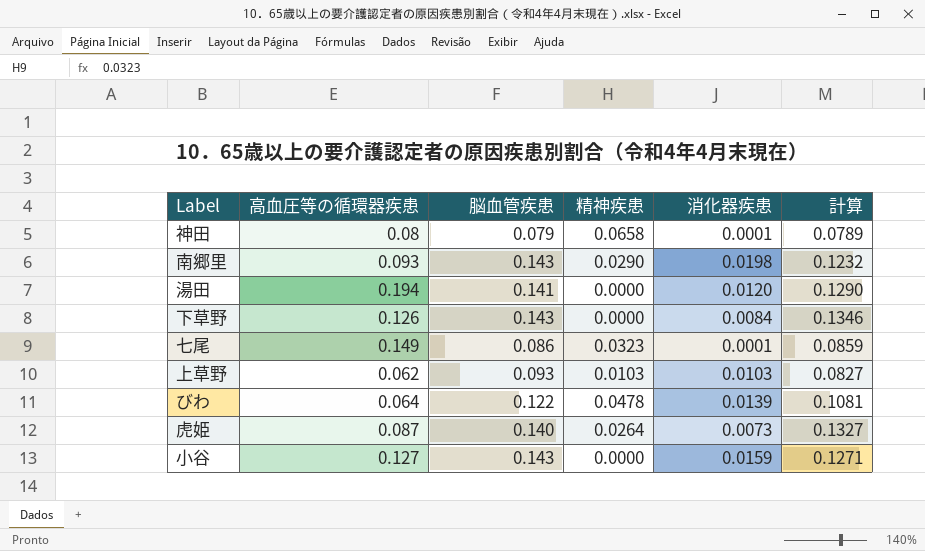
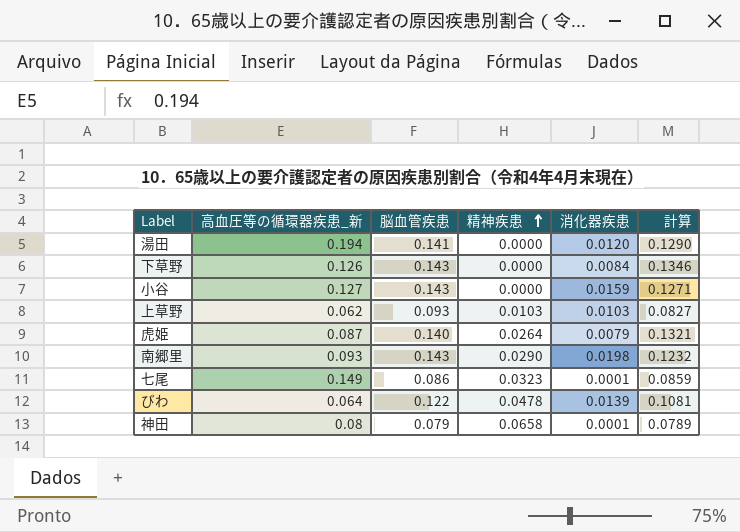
row order: none -> 精神疾患 ascending
column name: 高血圧等の循環器疾患 -> 高血圧等の循環器疾患_新
虎姫 | 消化器疾患: 0.0073 -> 0.0079
虎姫 | 計算: 0.1327 -> 0.1321

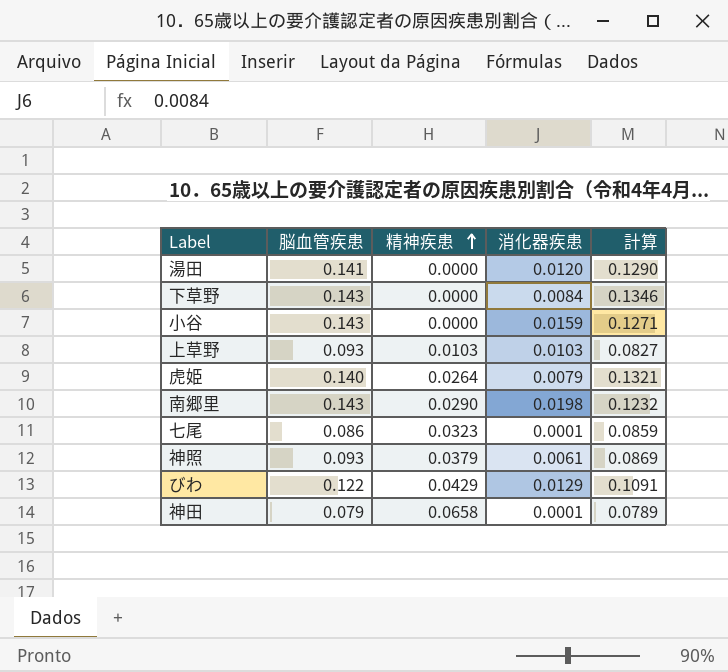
column 高血圧等の循環器疾患_新 | position: 2 -> none
row 神照: none -> 0.093 | 0.0379 | 0.0061 | 0.0869
びわ | 精神疾患: 0.0478 -> 0.0429
びわ | 消化器疾患: 0.0139 -> 0.0129
びわ | 計算: 0.1081 -> 0.1091

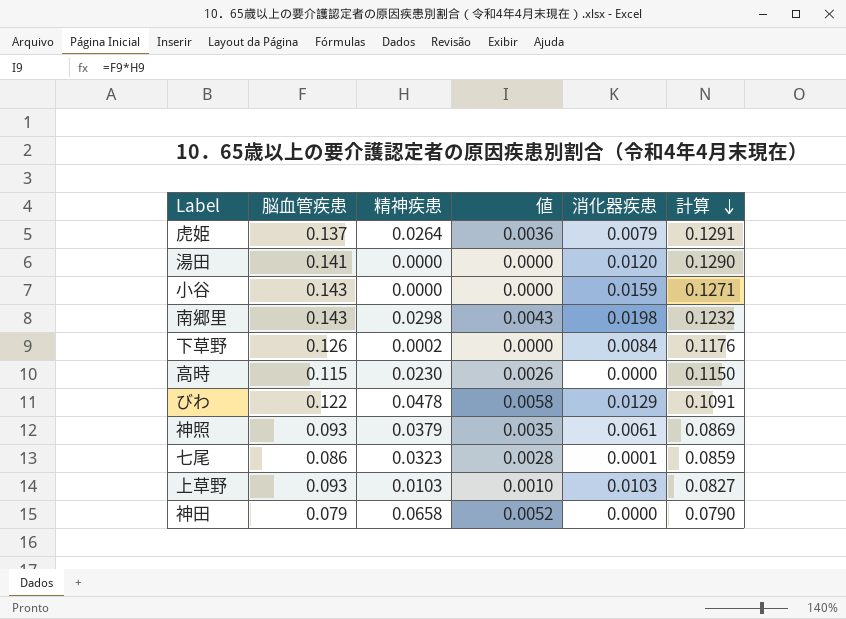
row order: 精神疾患 ascending -> 計算 descending
column 値 | formula: none -> [脳血管疾患] * [精神疾患]
虎姫 | 脳血管疾患: 0.140 -> 0.137
虎姫 | 計算: 0.1321 -> 0.1291
南郷里 | 精神疾患: 0.0290 -> 0.0298
下草野 | 脳血管疾患: 0.143 -> 0.126
下草野 | 精神疾患: 0.0000 -> 0.0002
下草野 | 計算: 0.1346 -> 0.1176
row 高時: none -> 0.115 | 0.0230 | 0.0026 | 0.0000 | 0.1150
びわ | 精神疾患: 0.0429 -> 0.0478
神田 | 消化器疾患: 0.0001 -> 0.0000
神田 | 計算: 0.0789 -> 0.0790

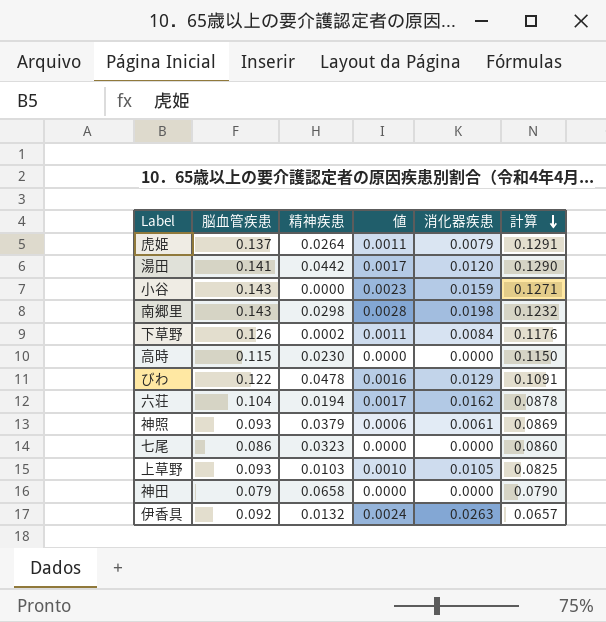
column 値 | formula: [脳血管疾患] * [精神疾患] -> [脳血管疾患] * [消化器疾患]
湯田 | 精神疾患: 0.0000 -> 0.0442
row 六荘: none -> 0.104 | 0.0194 | 0.0017 | 0.0162 | 0.0878
七尾 | 消化器疾患: 0.0001 -> 0.0000
七尾 | 計算: 0.0859 -> 0.0860
上草野 | 消化器疾患: 0.0103 -> 0.0105
上草野 | 計算: 0.0827 -> 0.0825
row 伊香具: none -> 0.092 | 0.0132 | 0.0024 | 0.0263 | 0.0657

